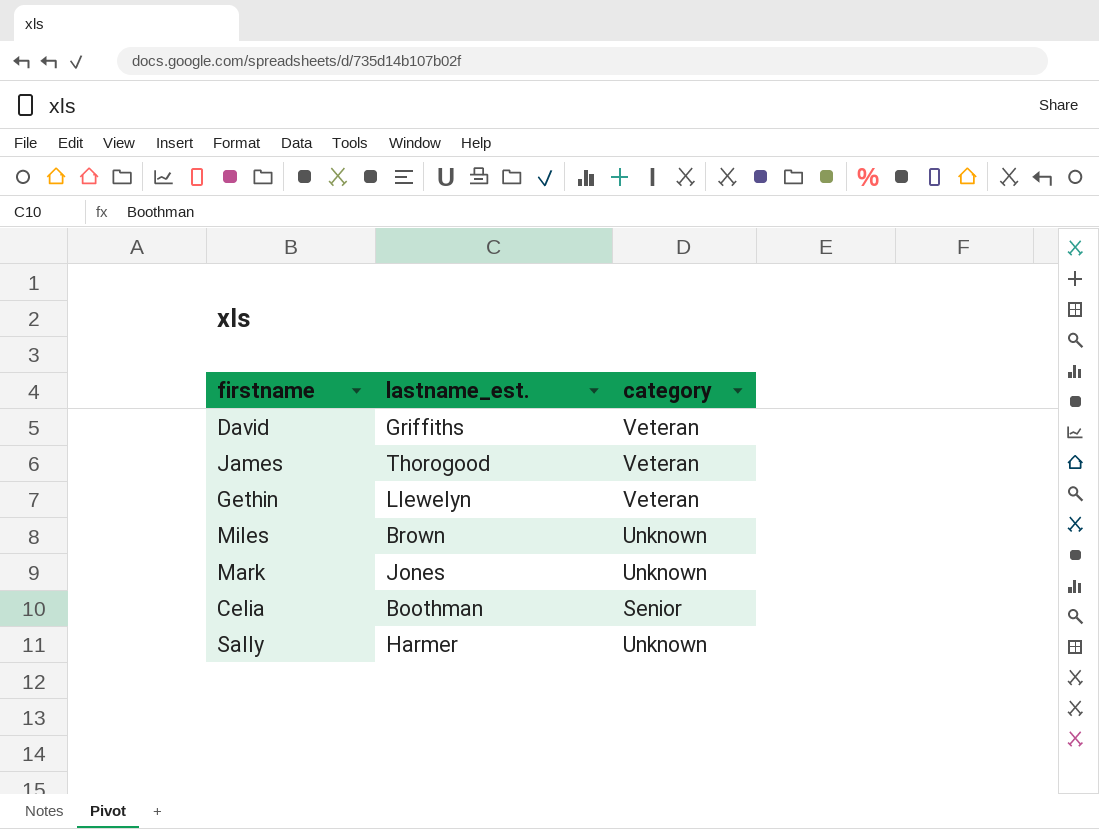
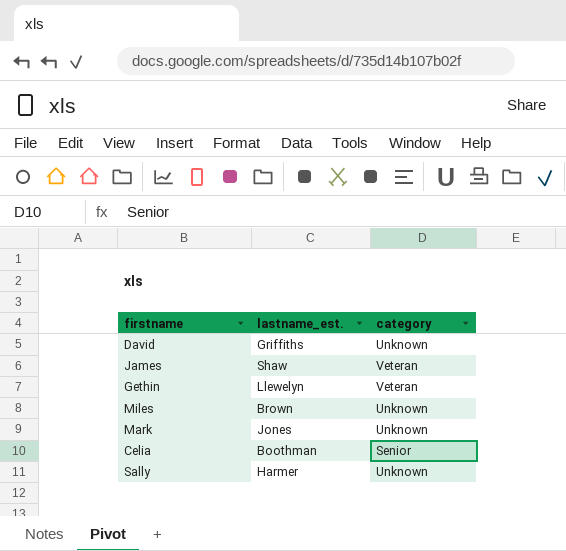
David | category: Veteran -> Unknown
James | lastname_est.: Thorogood -> Shaw

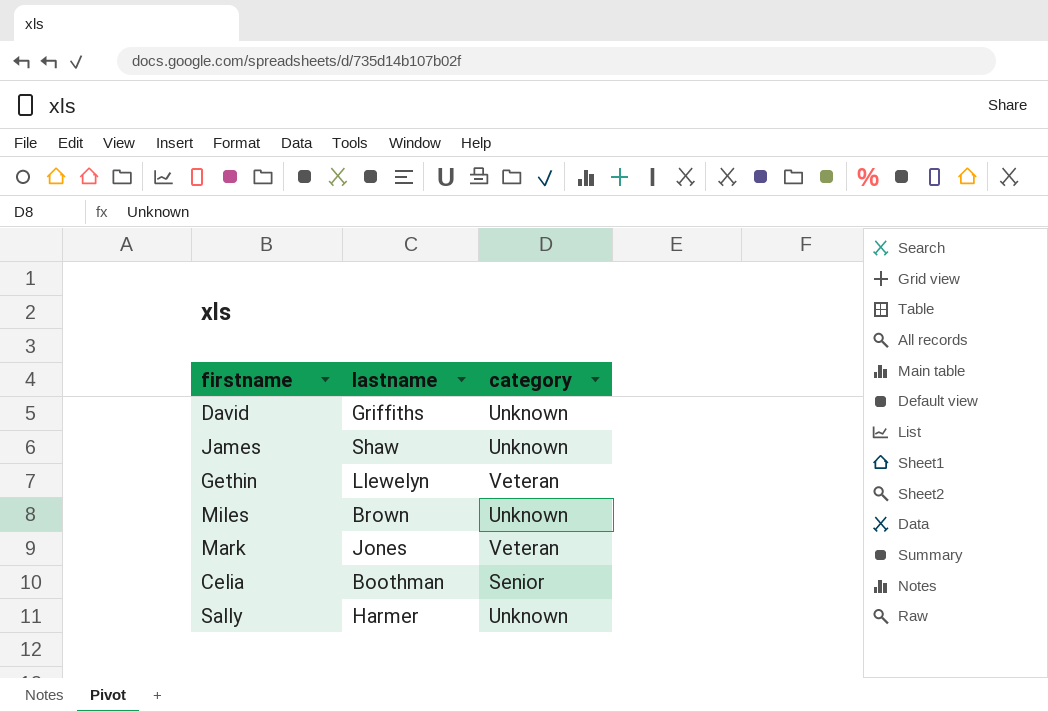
column name: lastname_est. -> lastname
James | category: Veteran -> Unknown
Mark | category: Unknown -> Veteran

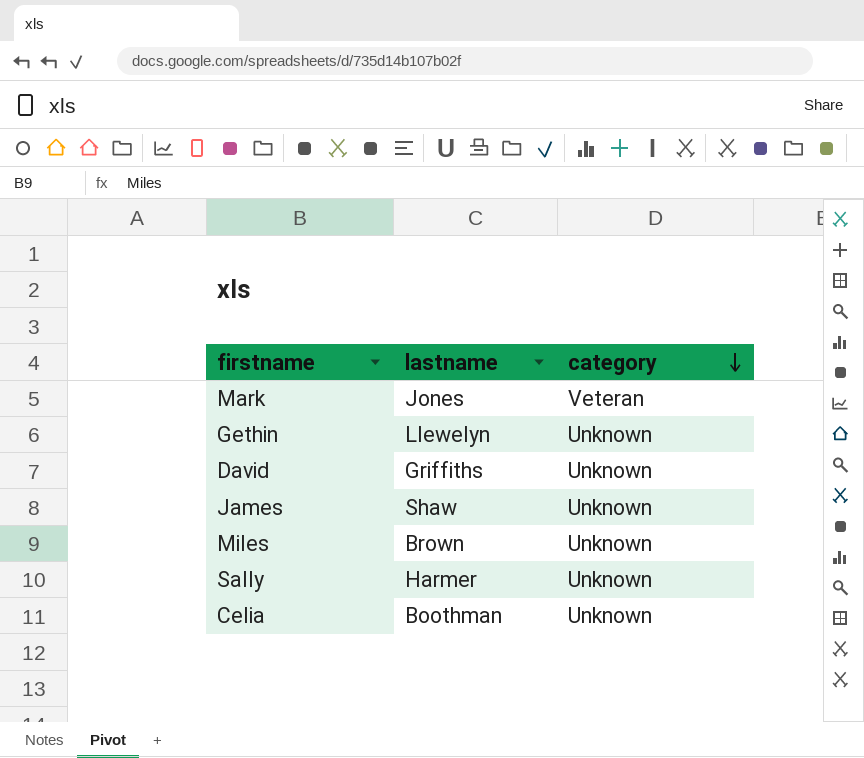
row order: none -> category descending
Gethin | category: Veteran -> Unknown
Celia | category: Senior -> Unknown

